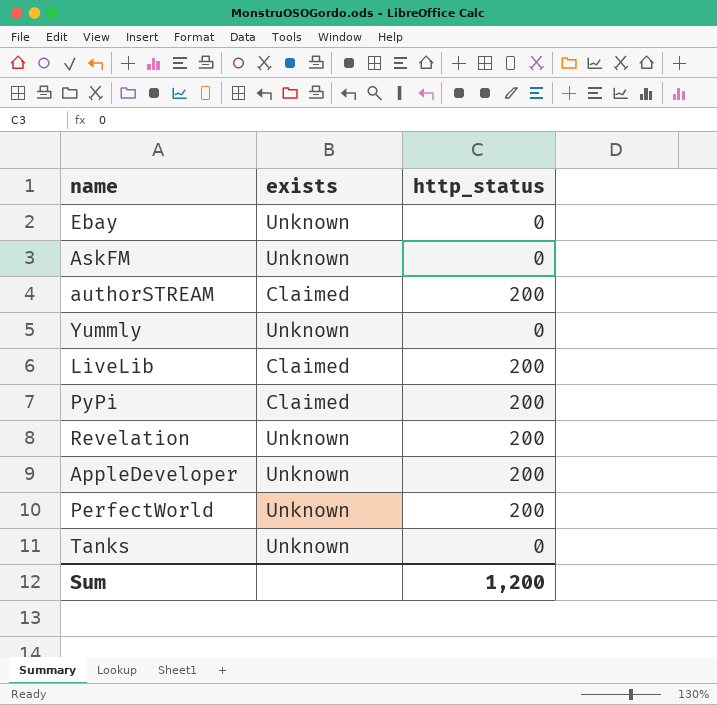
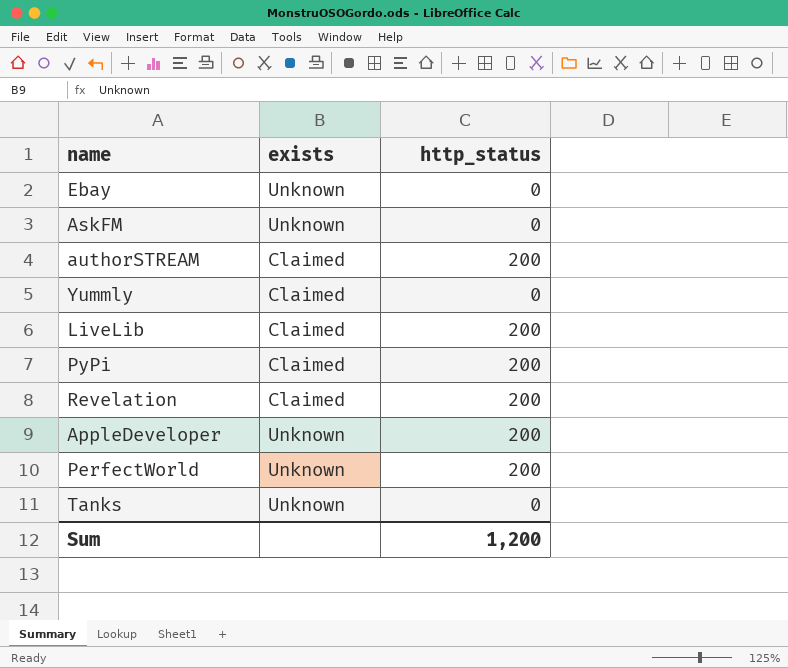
Yummly | exists: Unknown -> Claimed
Revelation | exists: Unknown -> Claimed

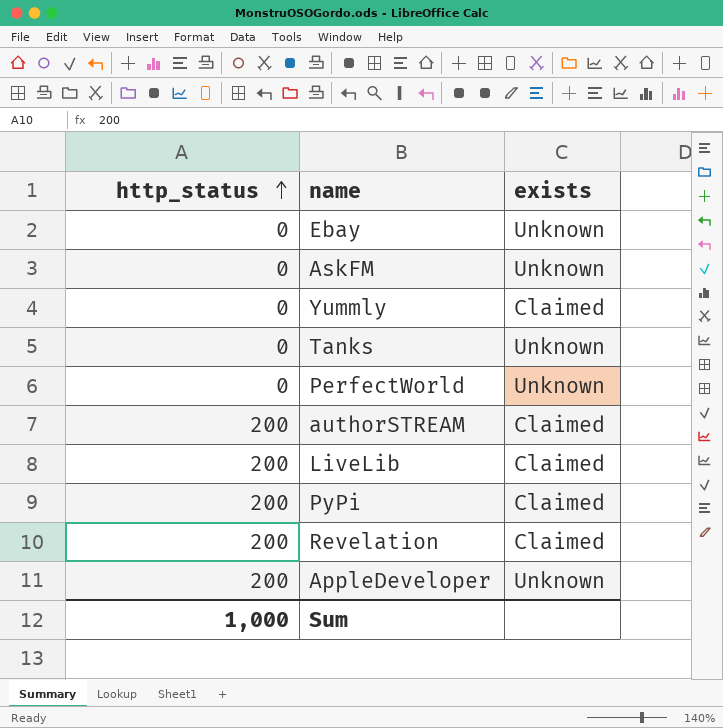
row order: none -> http_status ascending
column http_status | position: 3 -> 1
PerfectWorld | http_status: 200 -> 0
Sum | http_status: 1,200 -> 1,000

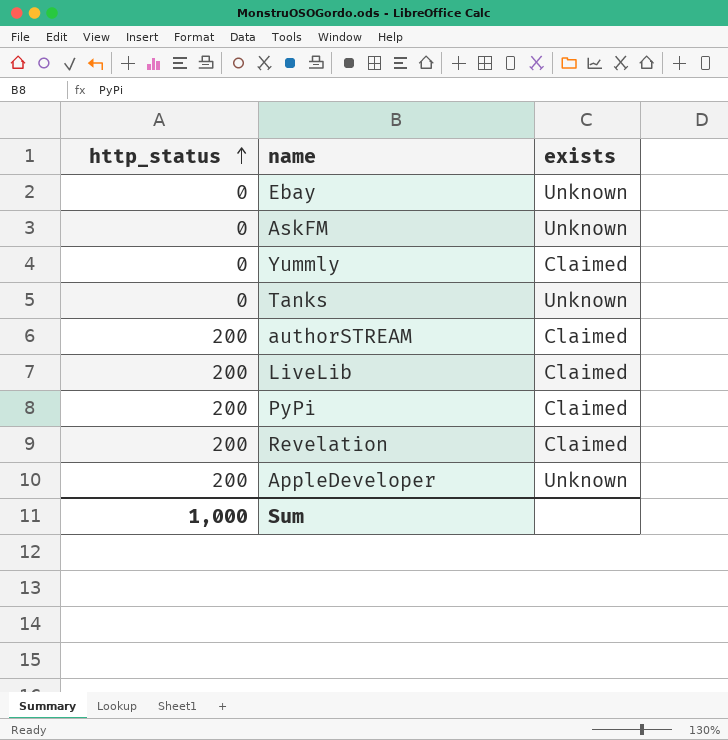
row PerfectWorld: 0 | Unknown -> none

